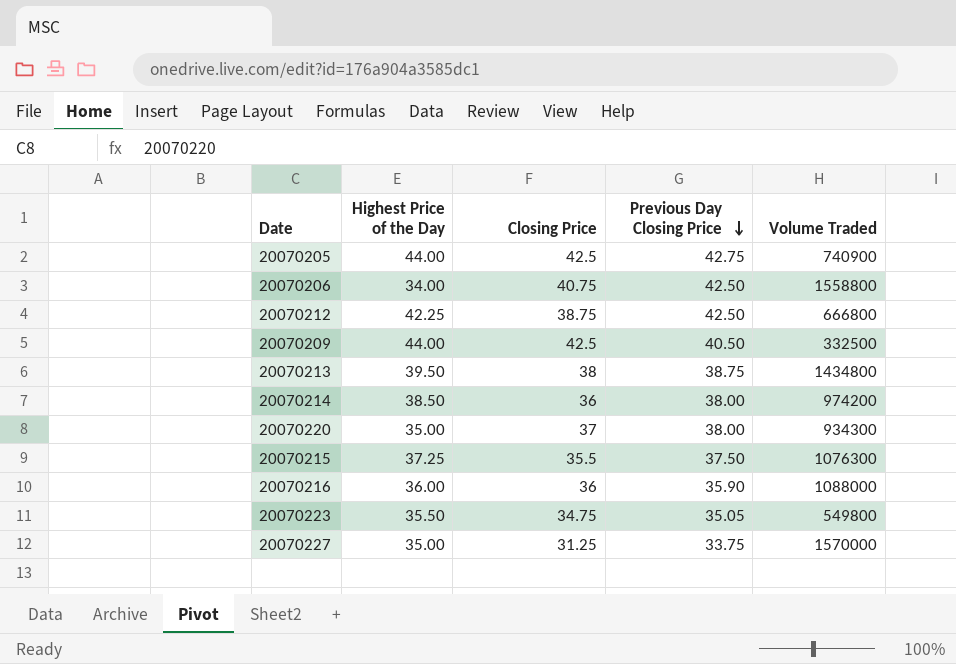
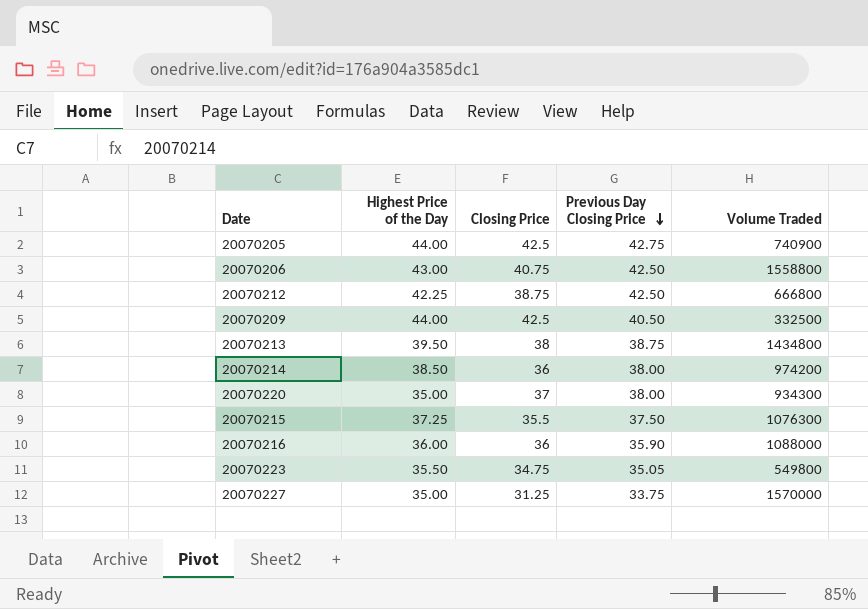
20070206 | Highest Price of the Day: 34.00 -> 43.00

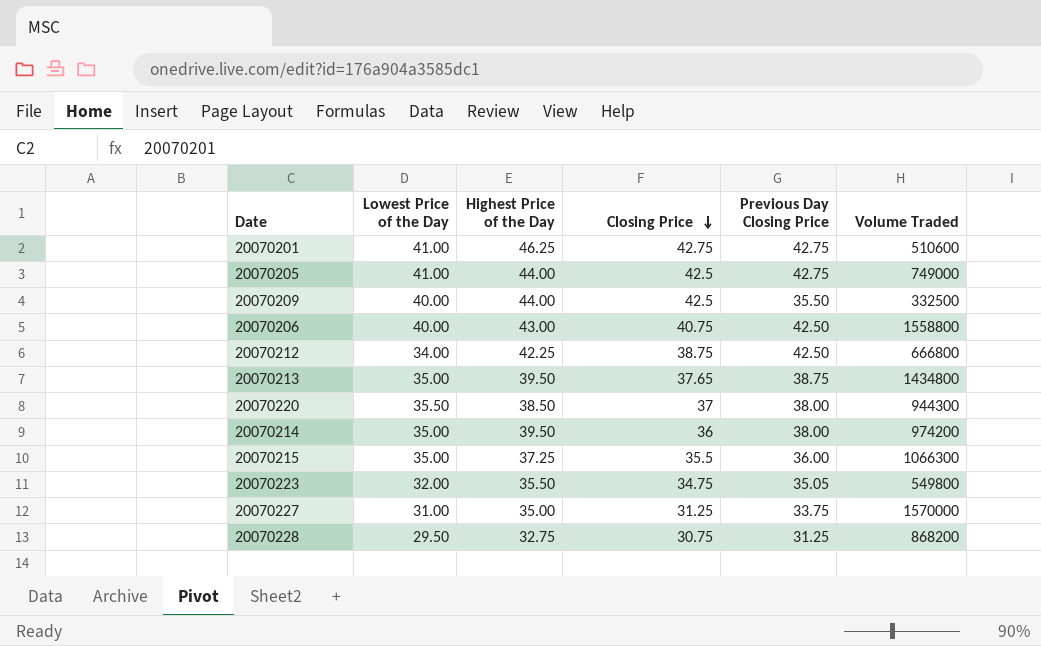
row order: Previous Day Closing Price descending -> Closing Price descending
column Lowest Price of the Day | position: none -> 2
row 20070216: 36.00 | 36 | 35.90 | 1088000 -> none
row 20070201: none -> 41.00 | 46.25 | 42.75 | 42.75 | 510600
20070205 | Volume Traded: 740900 -> 749000
20070209 | Previous Day Closing Price: 40.50 -> 35.50
20070213 | Closing Price: 38 -> 37.65
20070220 | Highest Price of the Day: 35.00 -> 38.50
20070220 | Volume Traded: 934300 -> 944300
20070214 | Highest Price of the Day: 38.50 -> 39.50
20070215 | Previous Day Closing Price: 37.50 -> 36.00
20070215 | Volume Traded: 1076300 -> 1066300
row 20070228: none -> 29.50 | 32.75 | 30.75 | 31.25 | 868200

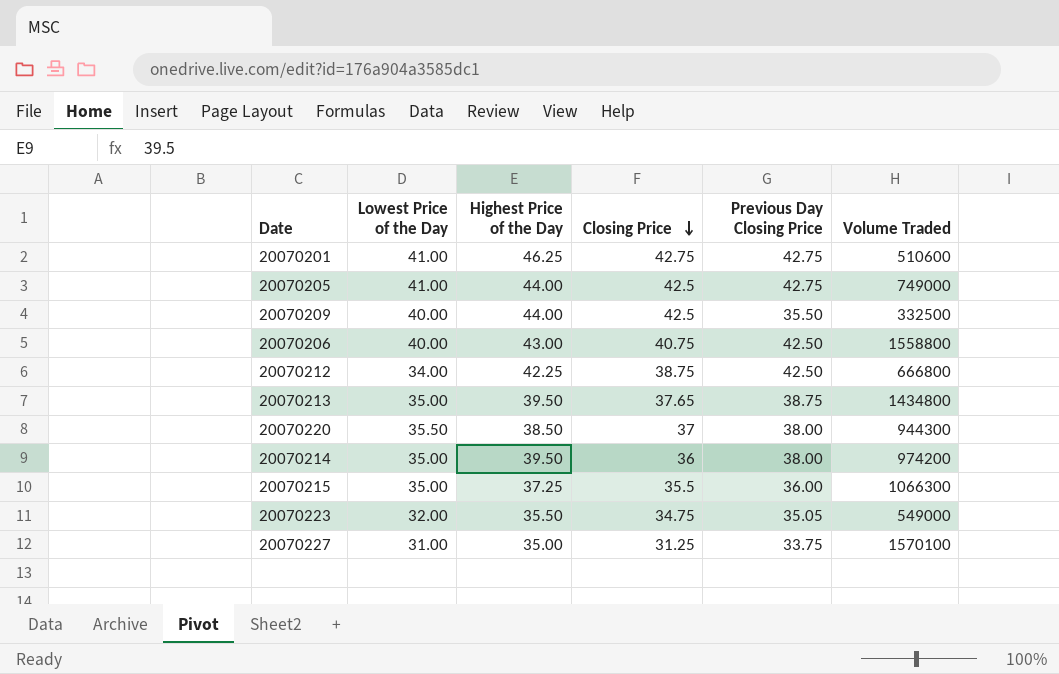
row 20070228: 29.50 | 32.75 | 30.75 | 31.25 | 868200 -> none
20070223 | Volume Traded: 549800 -> 549000
20070227 | Volume Traded: 1570000 -> 1570100

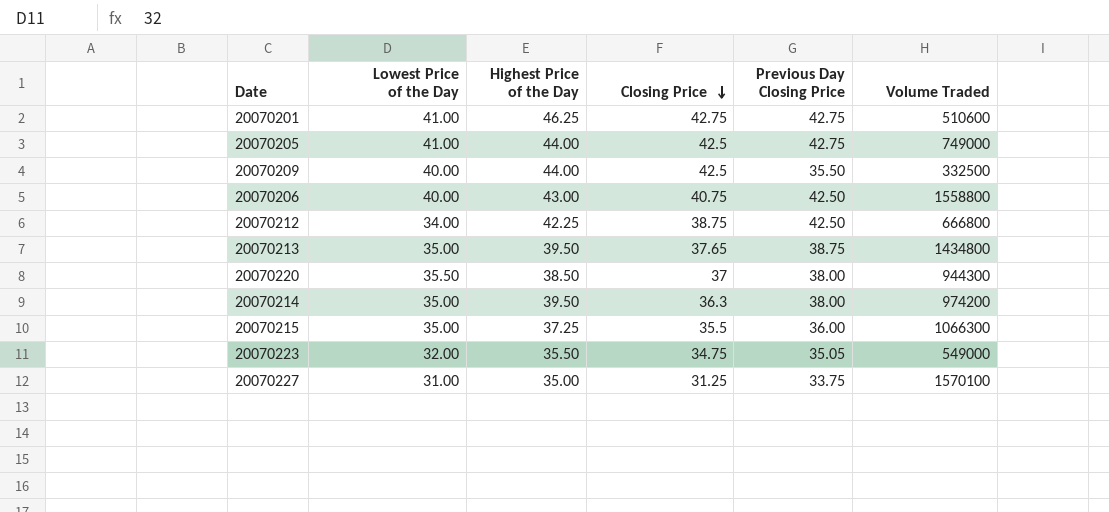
20070214 | Closing Price: 36 -> 36.3

